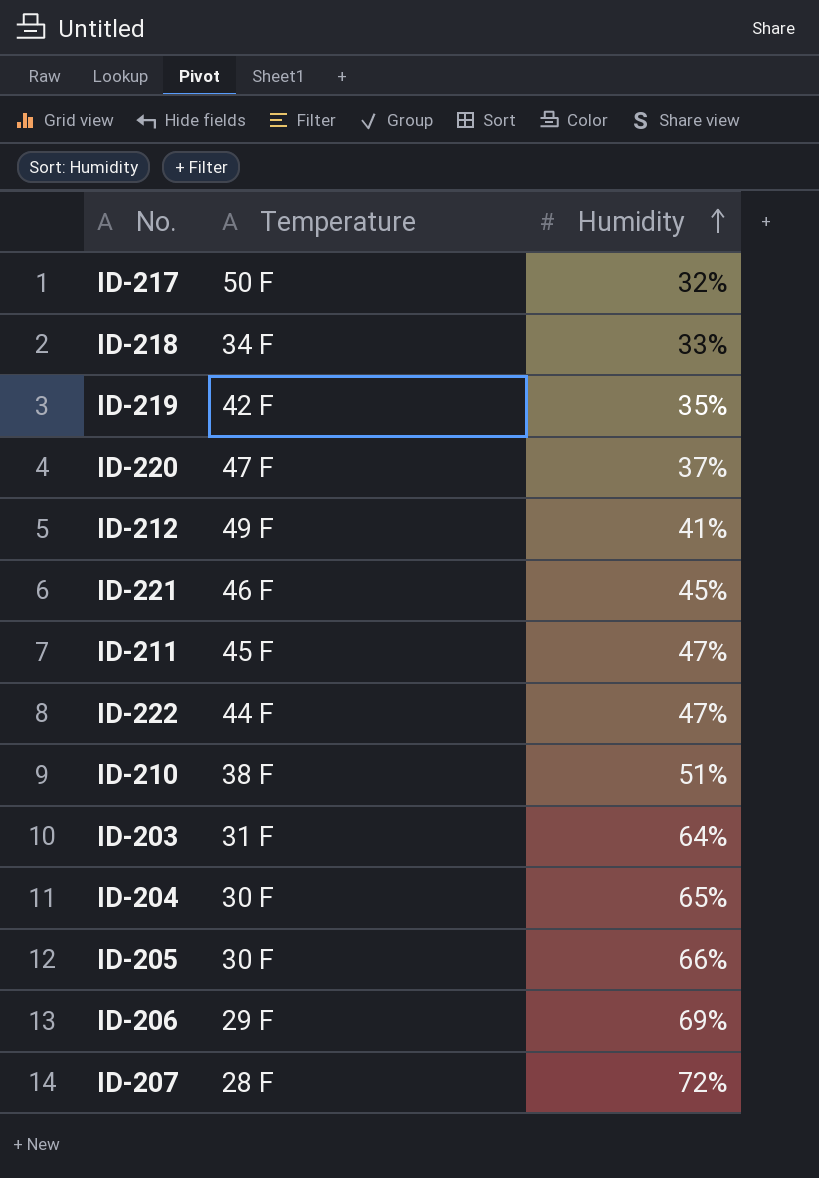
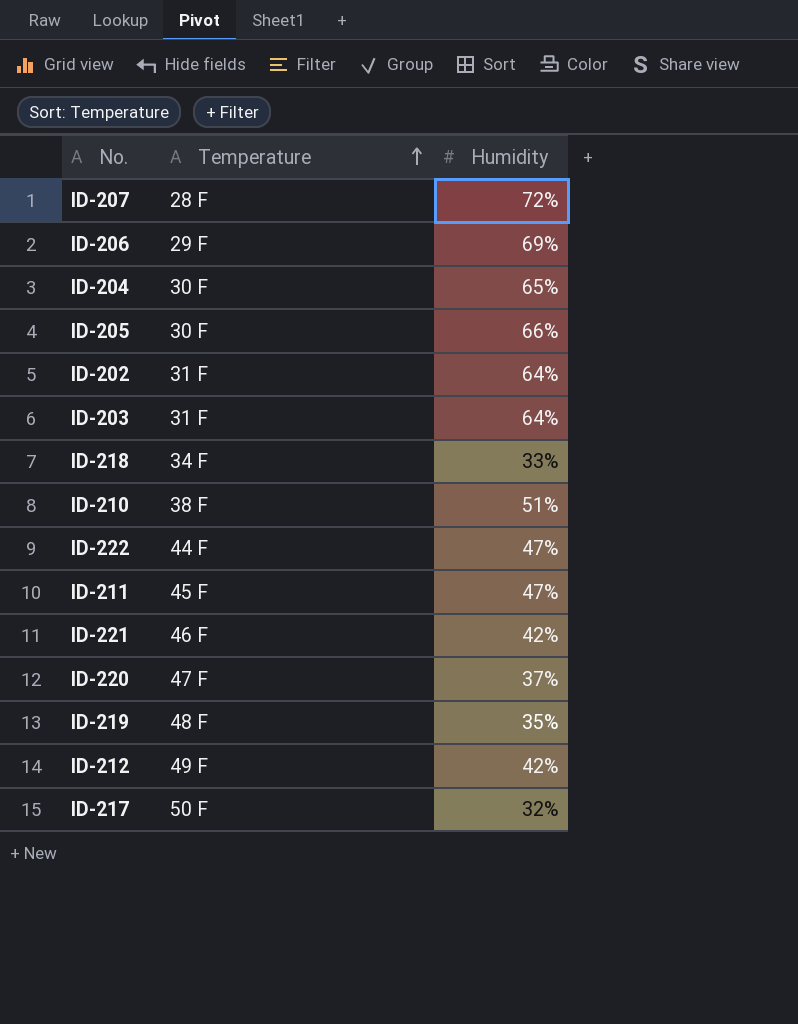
row order: Humidity ascending -> Temperature ascending
row ID-202: none -> 31 F | 64%
ID-221 | Humidity: 45% -> 42%
ID-219 | Temperature: 42 F -> 48 F
ID-212 | Humidity: 41% -> 42%

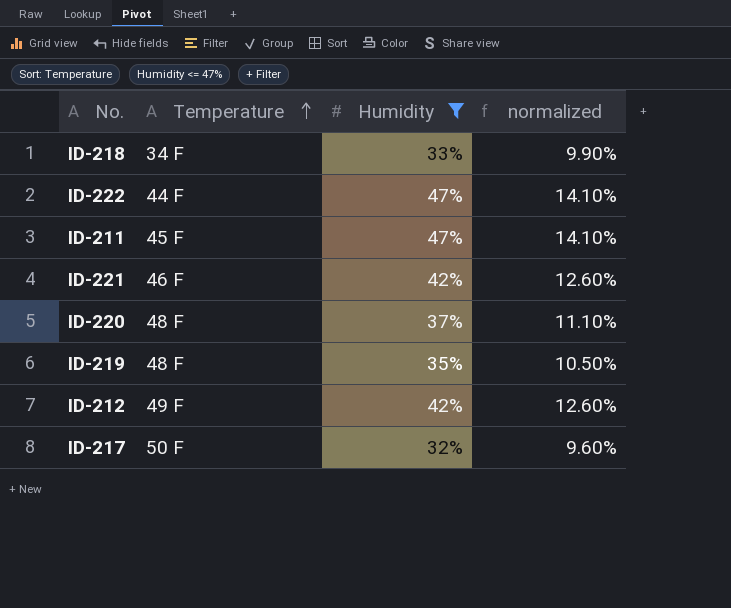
filter: none -> Humidity <= 47%
column normalized | formula: none -> [Humidity] * 0.3
ID-220 | Temperature: 47 F -> 48 F

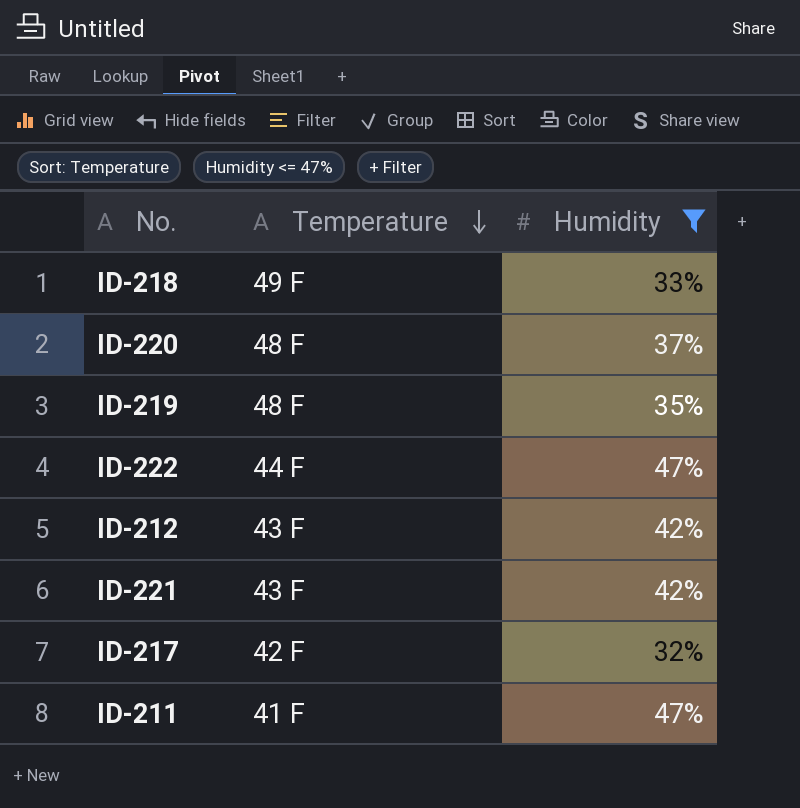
row order: Temperature ascending -> Temperature descending
column normalized | formula: [Humidity] * 0.3 -> none
ID-218 | Temperature: 34 F -> 49 F
ID-212 | Temperature: 49 F -> 43 F
ID-221 | Temperature: 46 F -> 43 F
ID-217 | Temperature: 50 F -> 42 F
ID-211 | Temperature: 45 F -> 41 F

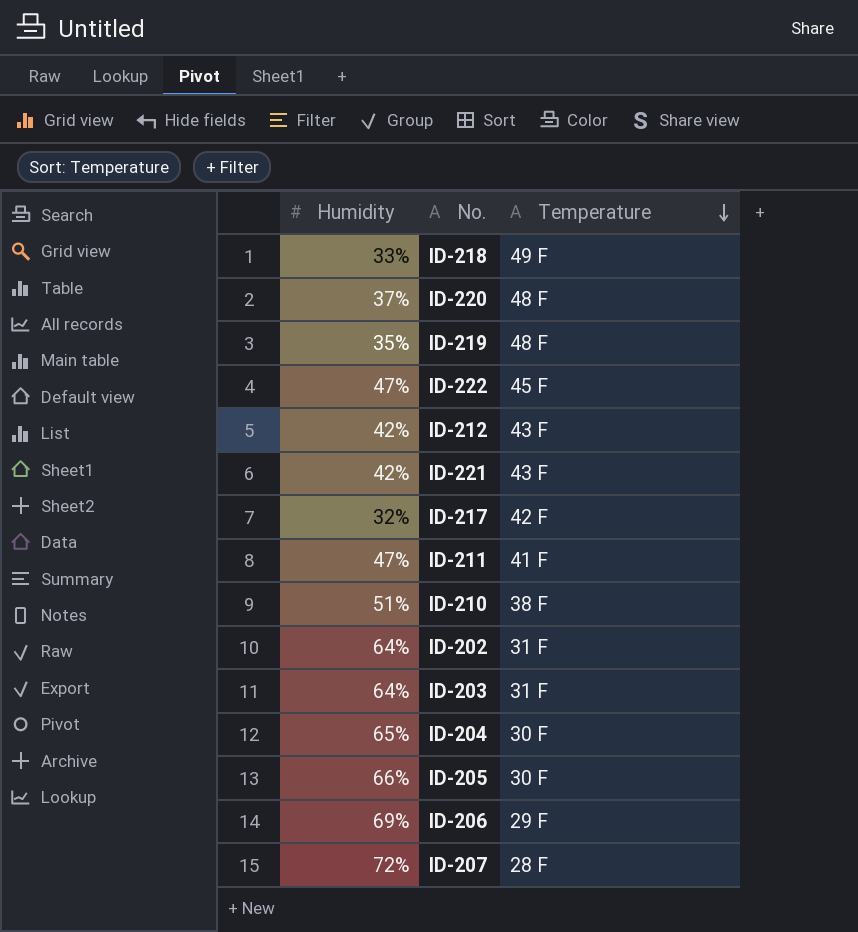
filter: Humidity <= 47% -> none
column Humidity | position: 3 -> 1
ID-222 | Temperature: 44 F -> 45 F

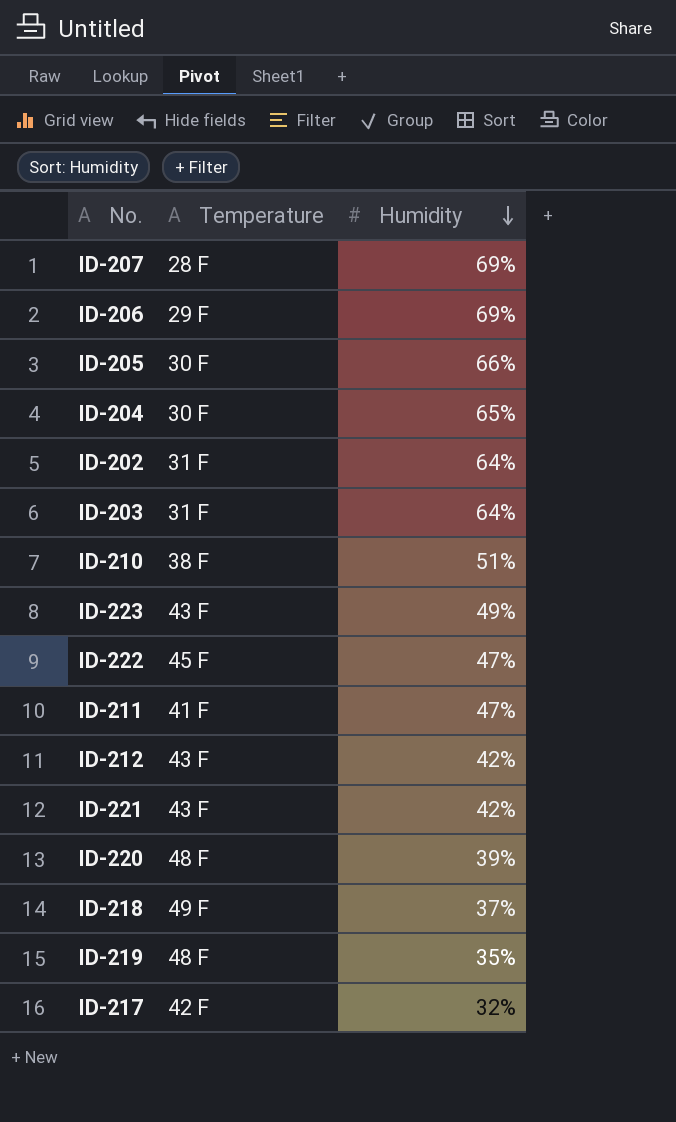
row order: Temperature descending -> Humidity descending
column Humidity | position: 1 -> 3
ID-207 | Humidity: 72% -> 69%
row ID-223: none -> 43 F | 49%
ID-220 | Humidity: 37% -> 39%
ID-218 | Humidity: 33% -> 37%

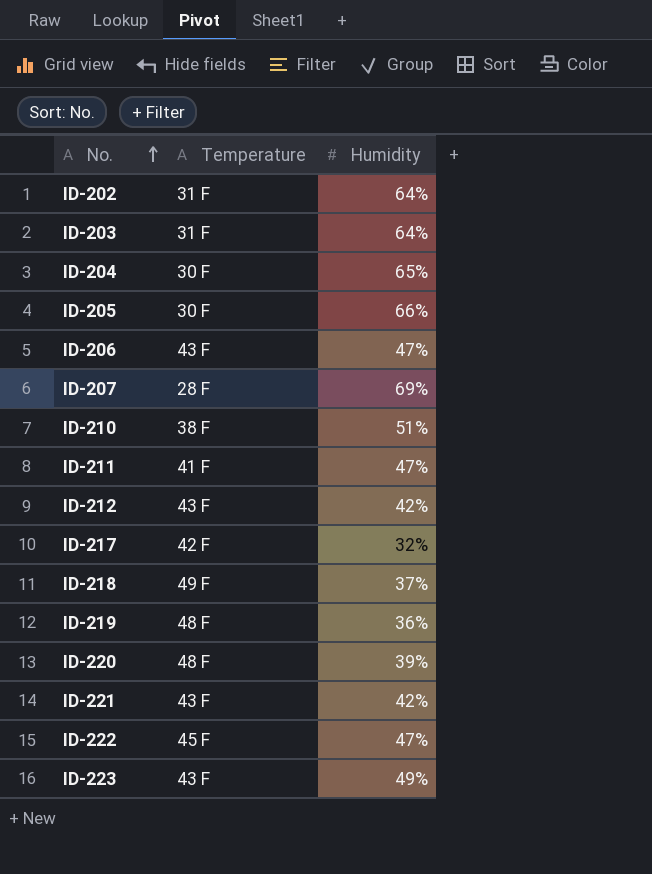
row order: Humidity descending -> No. ascending
ID-206 | Temperature: 29 F -> 43 F
ID-206 | Humidity: 69% -> 47%
ID-219 | Humidity: 35% -> 36%

